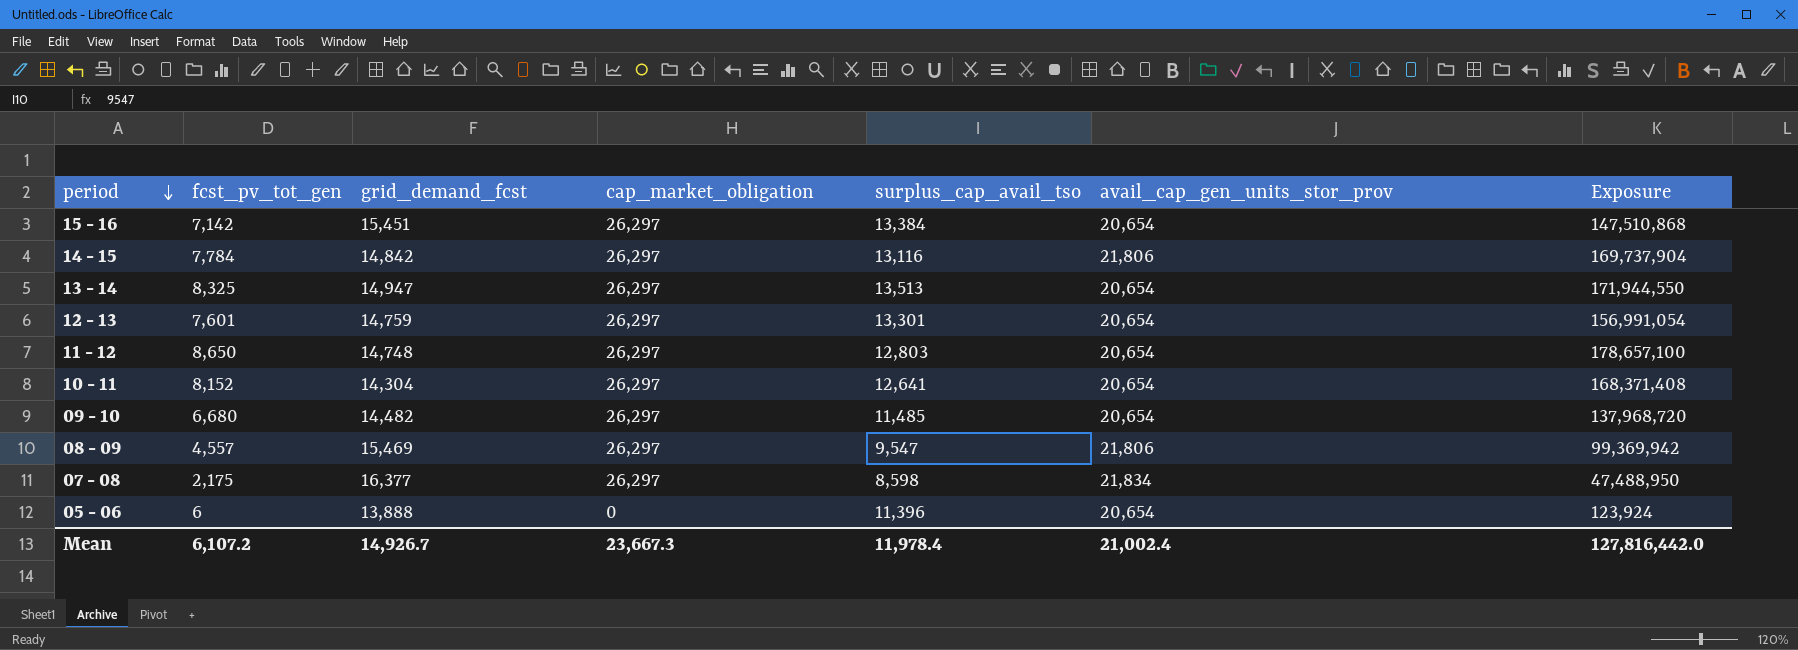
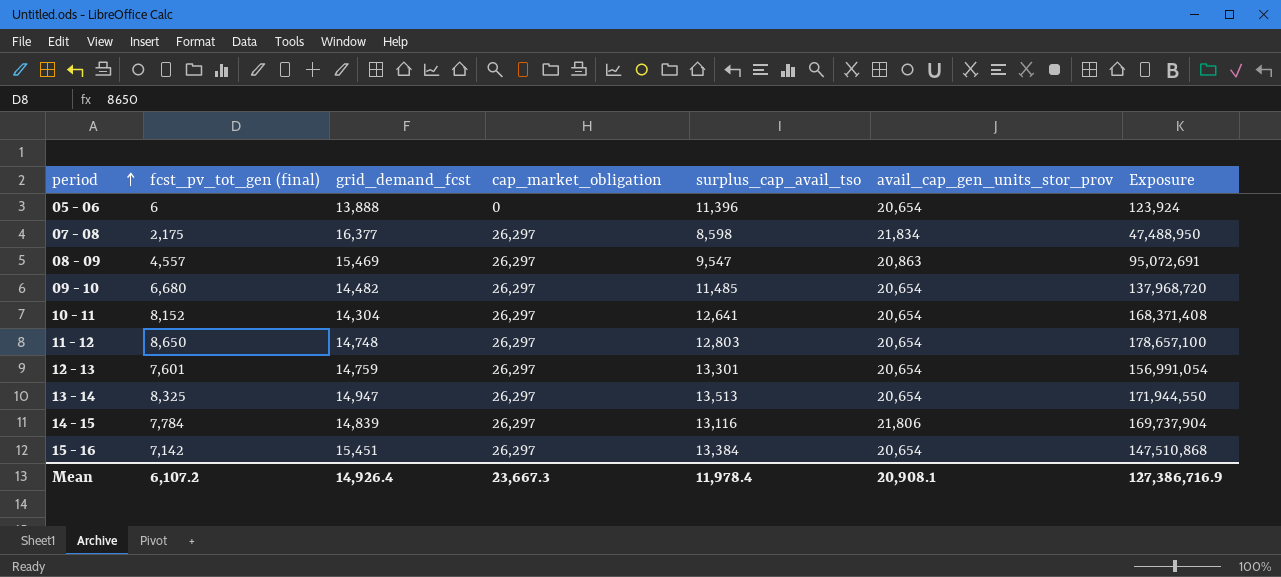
row order: period descending -> period ascending
column name: fcst_pv_tot_gen -> fcst_pv_tot_gen (final)
08 - 09 | avail_cap_gen_units_stor_prov: 21,806 -> 20,863
08 - 09 | Exposure: 99,369,942 -> 95,072,691
14 - 15 | grid_demand_fcst: 14,842 -> 14,839
Mean | grid_demand_fcst: 14,926.7 -> 14,926.4
Mean | avail_cap_gen_units_stor_prov: 21,002.4 -> 20,908.1
Mean | Exposure: 127,816,442.0 -> 127,386,716.9

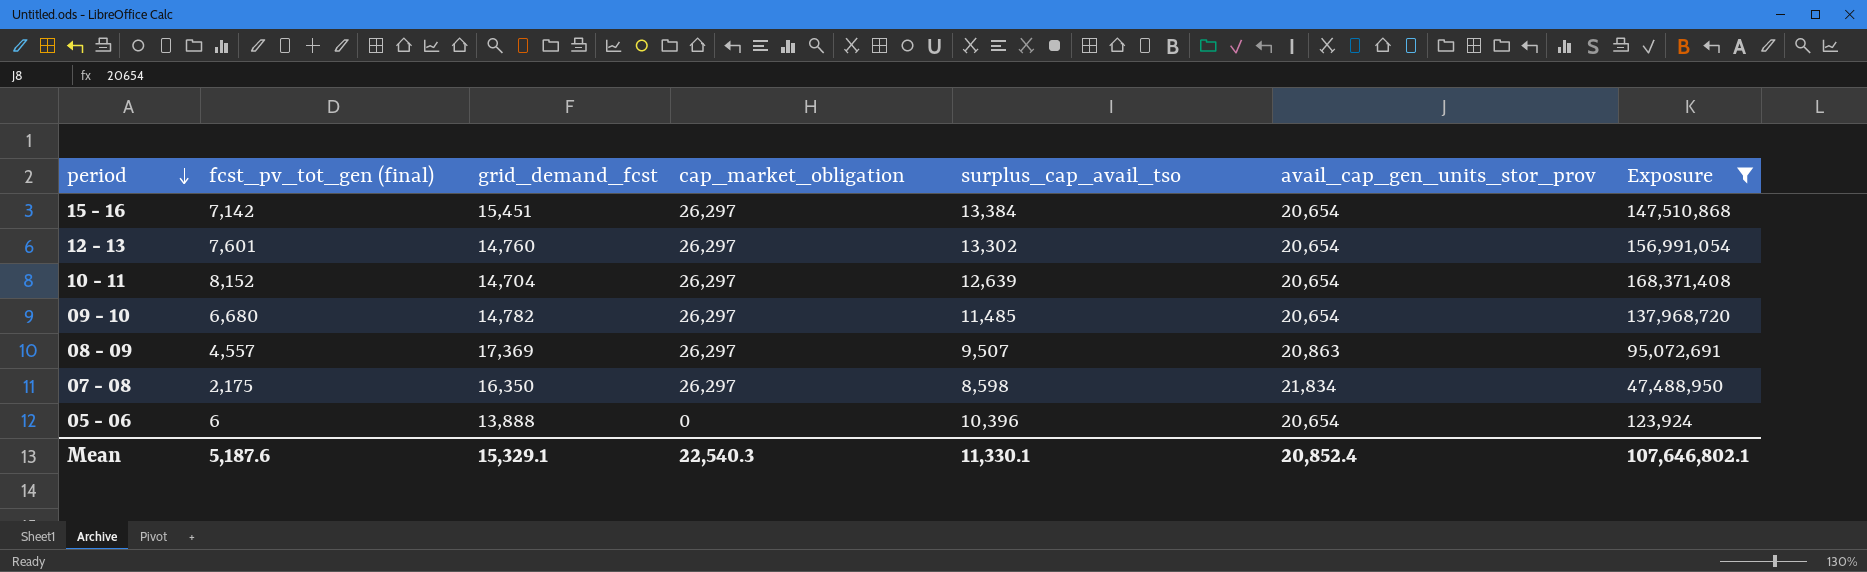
filter: none -> Exposure <= 168,371,408
row order: period ascending -> period descending
12 - 13 | grid_demand_fcst: 14,759 -> 14,760
12 - 13 | surplus_cap_avail_tso: 13,301 -> 13,302
10 - 11 | grid_demand_fcst: 14,304 -> 14,704
10 - 11 | surplus_cap_avail_tso: 12,641 -> 12,639
09 - 10 | grid_demand_fcst: 14,482 -> 14,782
08 - 09 | grid_demand_fcst: 15,469 -> 17,369
08 - 09 | surplus_cap_avail_tso: 9,547 -> 9,507
07 - 08 | grid_demand_fcst: 16,377 -> 16,350
05 - 06 | surplus_cap_avail_tso: 11,396 -> 10,396
Mean | fcst_pv_tot_gen (final): 6,107.2 -> 5,187.6
Mean | grid_demand_fcst: 14,926.4 -> 15,329.1
Mean | cap_market_obligation: 23,667.3 -> 22,540.3
Mean | surplus_cap_avail_tso: 11,978.4 -> 11,330.1
Mean | avail_cap_gen_units_stor_prov: 20,908.1 -> 20,852.4
Mean | Exposure: 127,386,716.9 -> 107,646,802.1

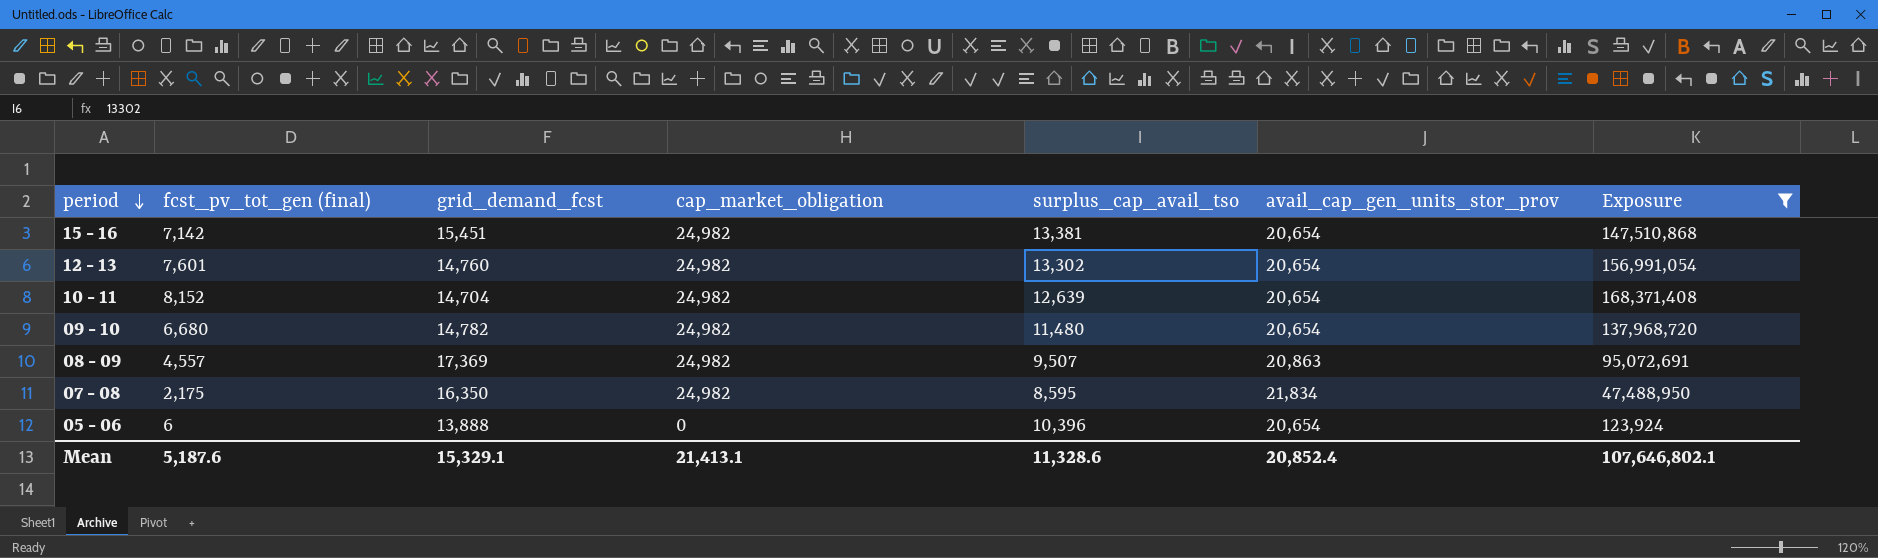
15 - 16 | cap_market_obligation: 26,297 -> 24,982
15 - 16 | surplus_cap_avail_tso: 13,384 -> 13,381
12 - 13 | cap_market_obligation: 26,297 -> 24,982
10 - 11 | cap_market_obligation: 26,297 -> 24,982
09 - 10 | cap_market_obligation: 26,297 -> 24,982
09 - 10 | surplus_cap_avail_tso: 11,485 -> 11,480
08 - 09 | cap_market_obligation: 26,297 -> 24,982
07 - 08 | cap_market_obligation: 26,297 -> 24,982
07 - 08 | surplus_cap_avail_tso: 8,598 -> 8,595
Mean | cap_market_obligation: 22,540.3 -> 21,413.1
Mean | surplus_cap_avail_tso: 11,330.1 -> 11,328.6

